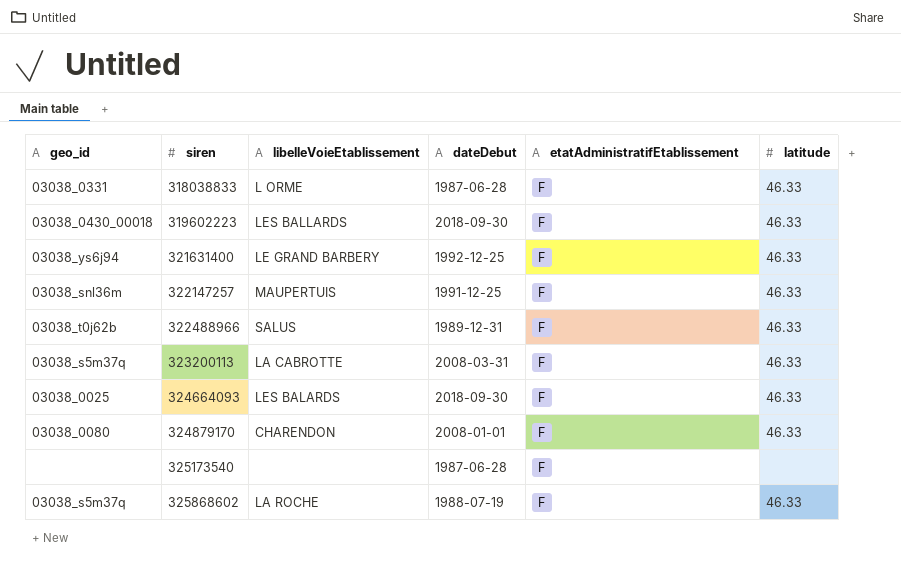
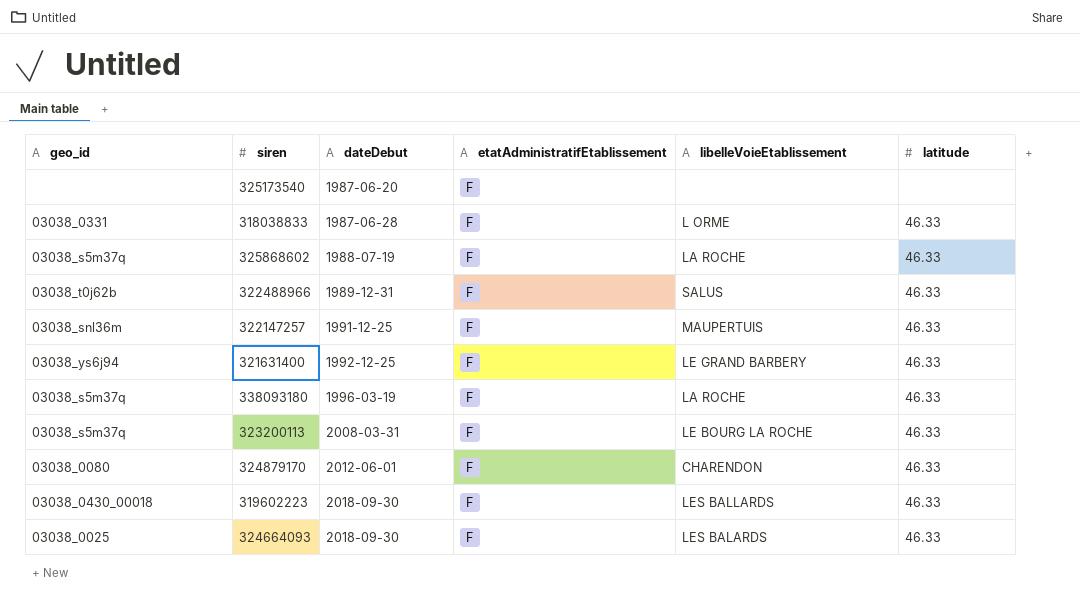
row order: siren ascending -> dateDebut ascending
column libelleVoieEtablissement | position: 3 -> 5
325173540 | dateDebut: 1987-06-28 -> 1987-06-20
row 338093180: none -> 03038_s5m37q | 1996-03-19 | F | LA ROCHE | 46.33
323200113 | libelleVoieEtablissement: LA CABROTTE -> LE BOURG LA ROCHE
324879170 | dateDebut: 2008-01-01 -> 2012-06-01

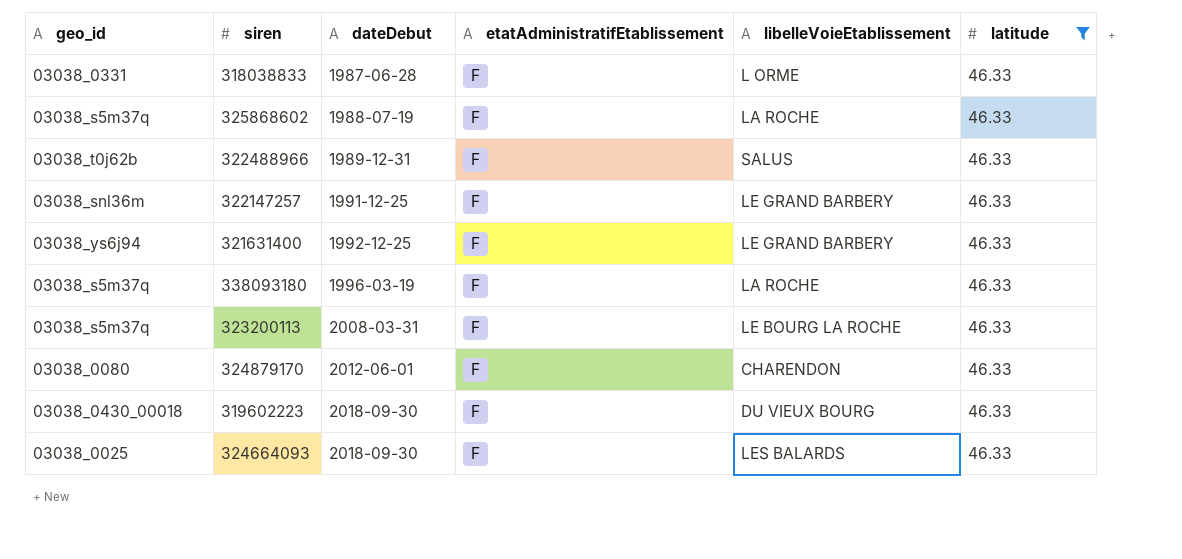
filter: none -> latitude = 46.33
322147257 | libelleVoieEtablissement: MAUPERTUIS -> LE GRAND BARBERY
319602223 | libelleVoieEtablissement: LES BALLARDS -> DU VIEUX BOURG

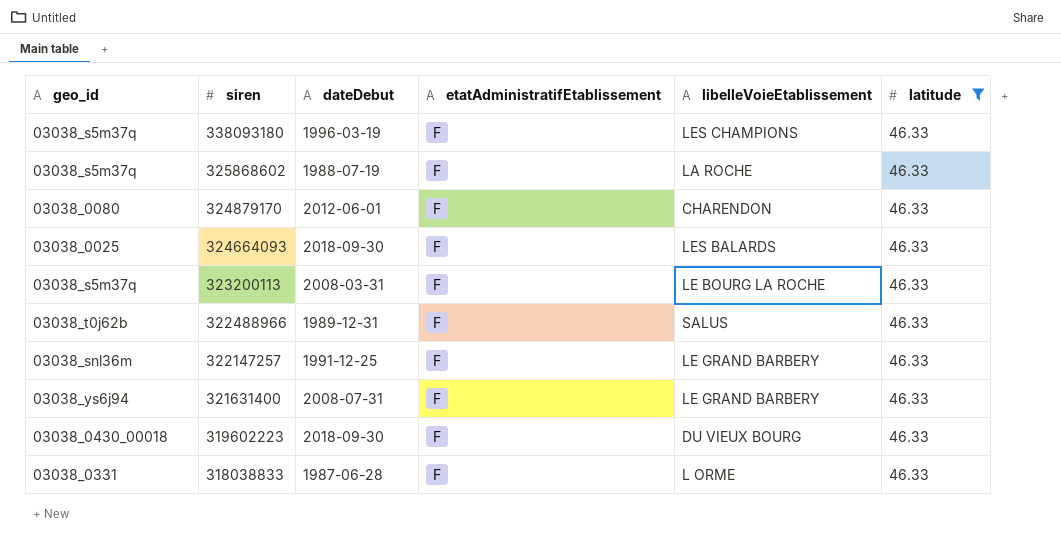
row order: dateDebut ascending -> siren descending
338093180 | libelleVoieEtablissement: LA ROCHE -> LES CHAMPIONS
321631400 | dateDebut: 1992-12-25 -> 2008-07-31

